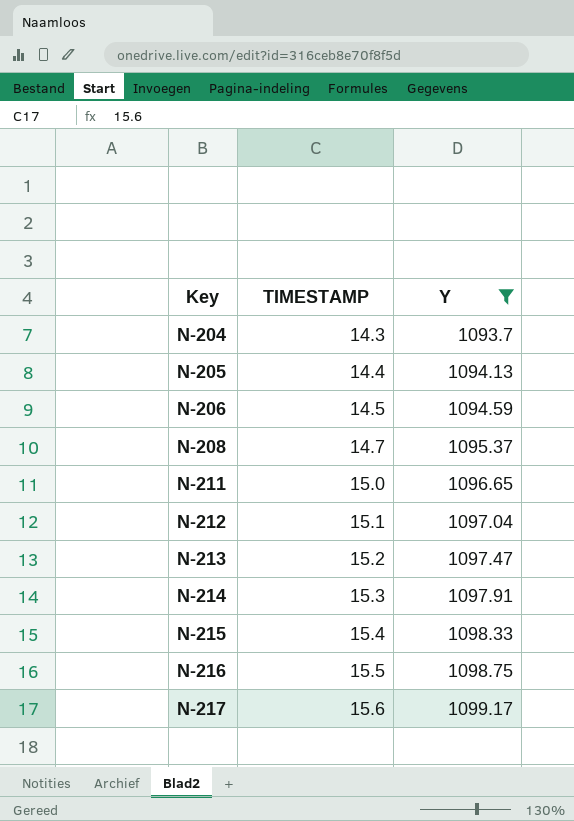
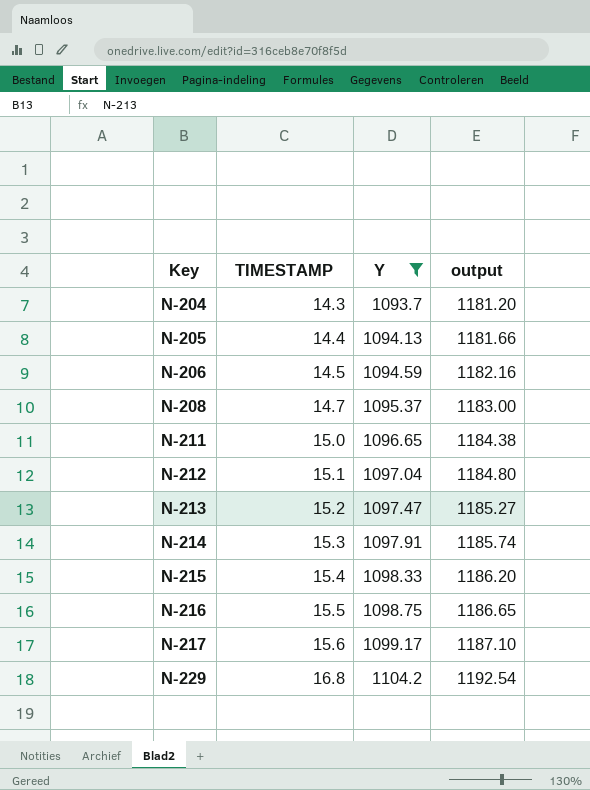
column output | formula: none -> [Y] * 1.08
row N-229: none -> 16.8 | 1104.2 | 1192.54

